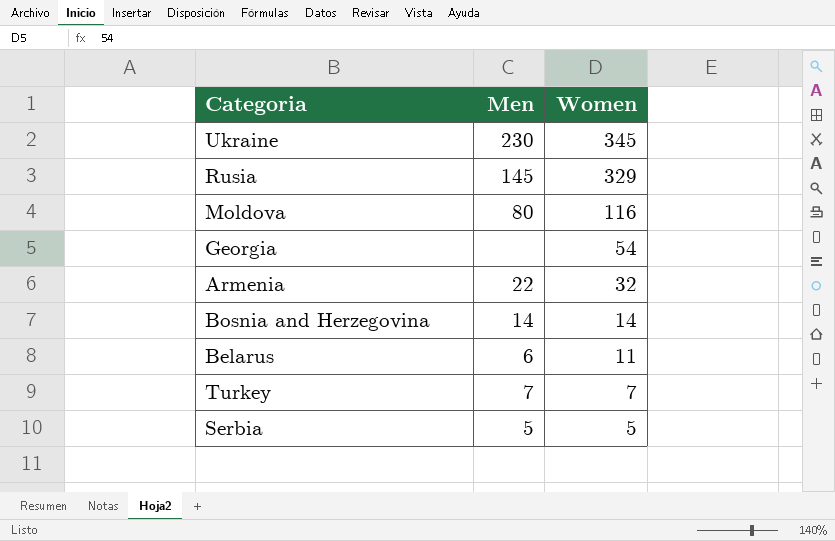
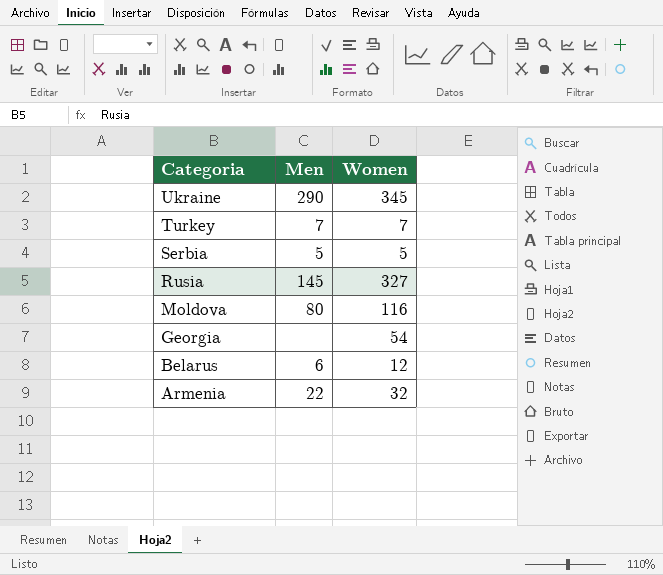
row order: Women descending -> Categoria descending
row Bosnia and Herzegovina: 14 | 14 -> none
Ukraine | Men: 230 -> 290
Rusia | Women: 329 -> 327
Belarus | Women: 11 -> 12

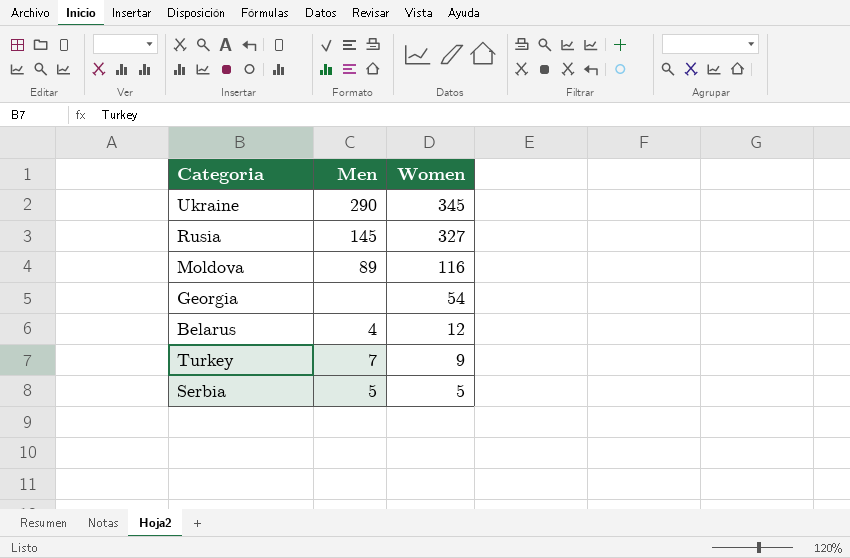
row order: Categoria descending -> Women descending
row Armenia: 22 | 32 -> none
Moldova | Men: 80 -> 89
Belarus | Men: 6 -> 4
Turkey | Women: 7 -> 9

